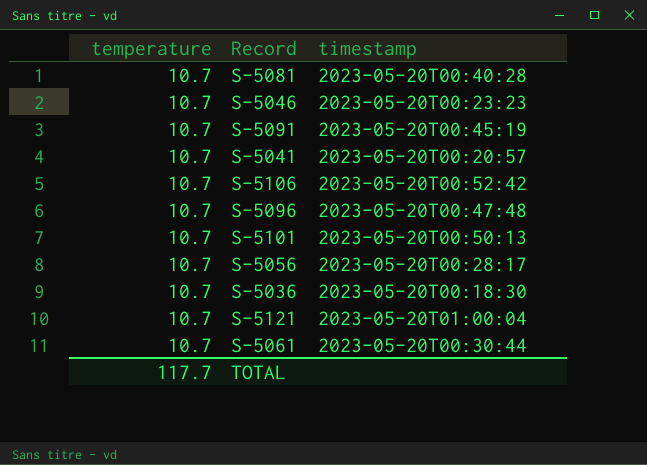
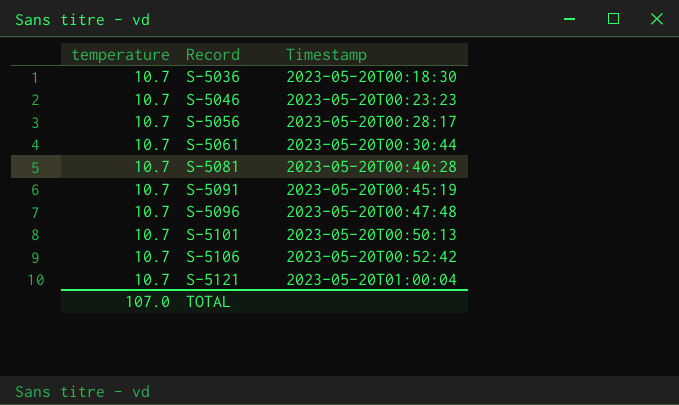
row order: none -> Record ascending
column name: timestamp -> Timestamp
row S-5041: 10.7 | 2023-05-20T00:20:57 -> none
TOTAL | temperature: 117.7 -> 107.0

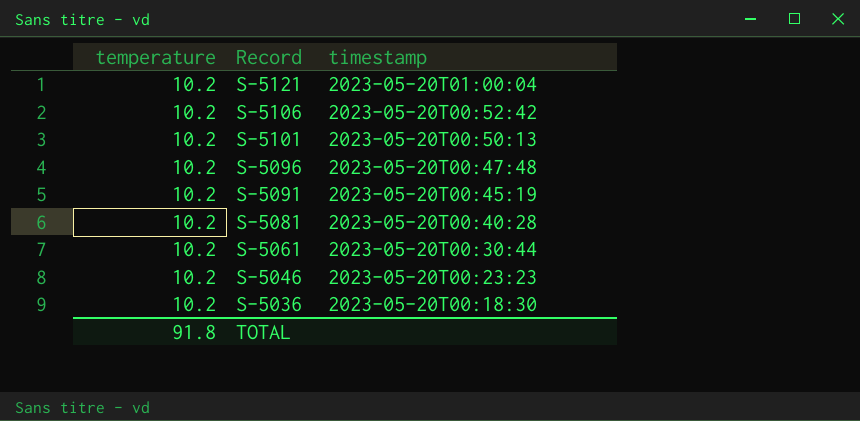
row order: Record ascending -> Record descending
column name: Timestamp -> timestamp
row S-5056: 10.7 | 2023-05-20T00:28:17 -> none
S-5121 | temperature: 10.7 -> 10.2
S-5106 | temperature: 10.7 -> 10.2
S-5101 | temperature: 10.7 -> 10.2
S-5096 | temperature: 10.7 -> 10.2
S-5091 | temperature: 10.7 -> 10.2
S-5081 | temperature: 10.7 -> 10.2
S-5061 | temperature: 10.7 -> 10.2
S-5046 | temperature: 10.7 -> 10.2
S-5036 | temperature: 10.7 -> 10.2
TOTAL | temperature: 107.0 -> 91.8

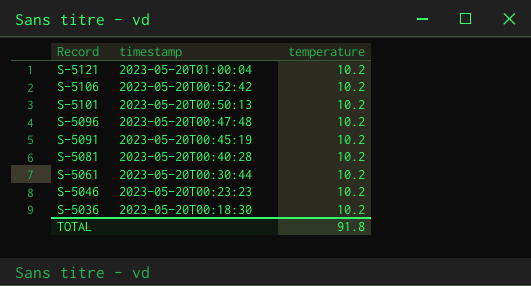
column temperature | position: 1 -> 3

